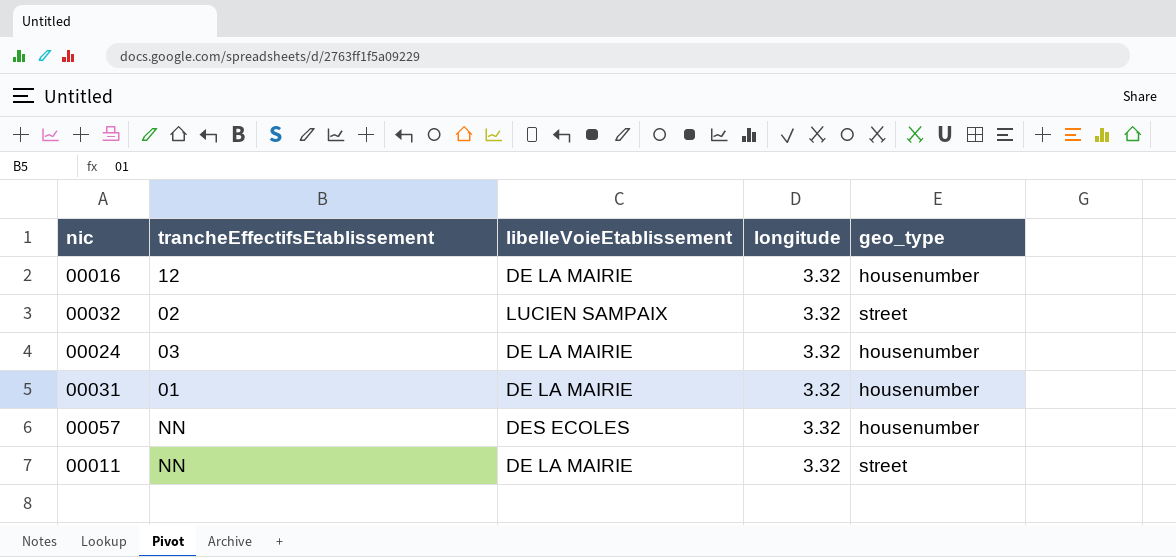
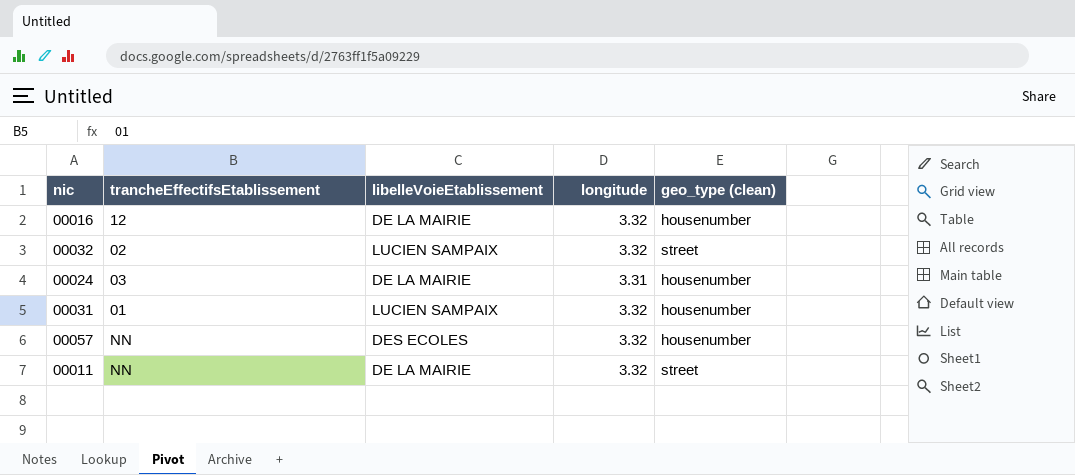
column name: geo_type -> geo_type (clean)
00024 | longitude: 3.32 -> 3.31
00031 | libelleVoieEtablissement: DE LA MAIRIE -> LUCIEN SAMPAIX

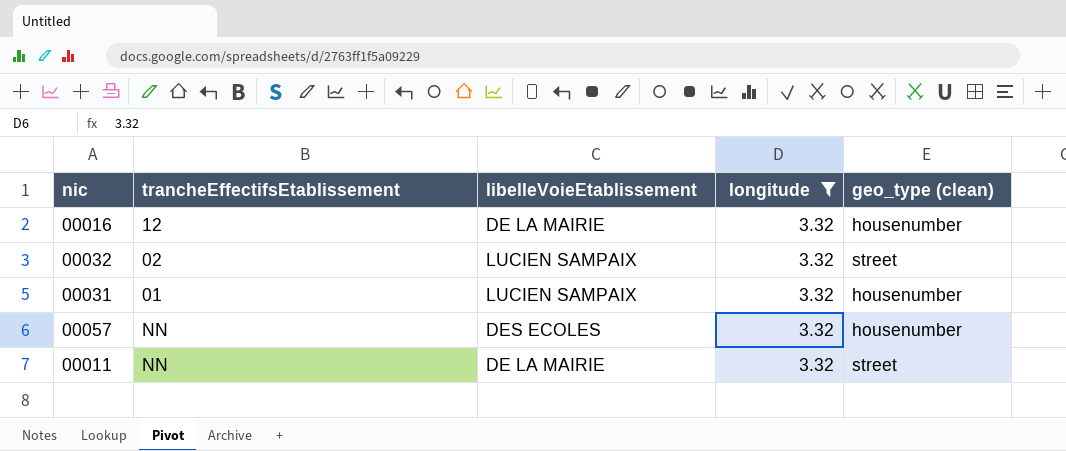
filter: none -> longitude = 3.32

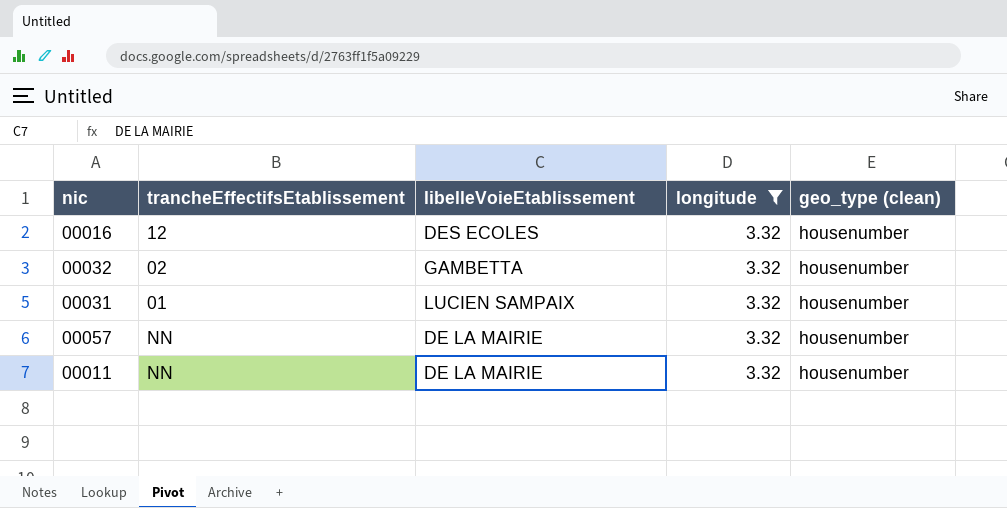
00016 | libelleVoieEtablissement: DE LA MAIRIE -> DES ECOLES
00032 | libelleVoieEtablissement: LUCIEN SAMPAIX -> GAMBETTA
00032 | geo_type (clean): street -> housenumber
00057 | libelleVoieEtablissement: DES ECOLES -> DE LA MAIRIE
00011 | geo_type (clean): street -> housenumber

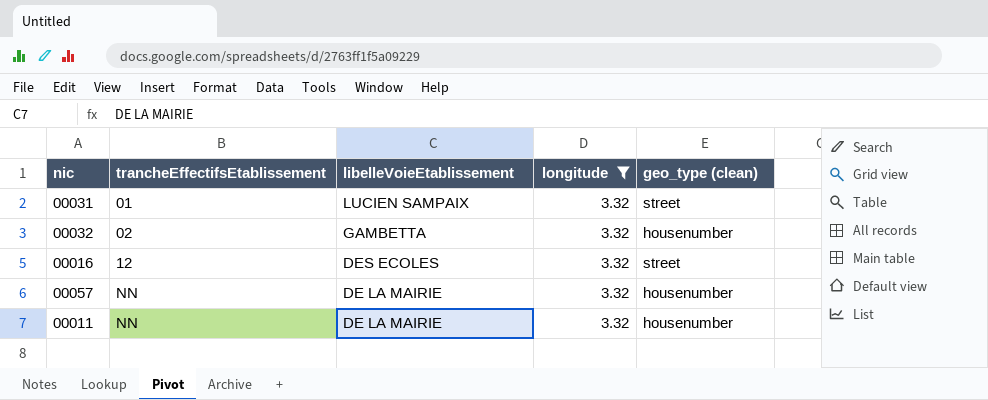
row order: none -> trancheEffectifsEtablissement ascending
00031 | geo_type (clean): housenumber -> street
00016 | geo_type (clean): housenumber -> street

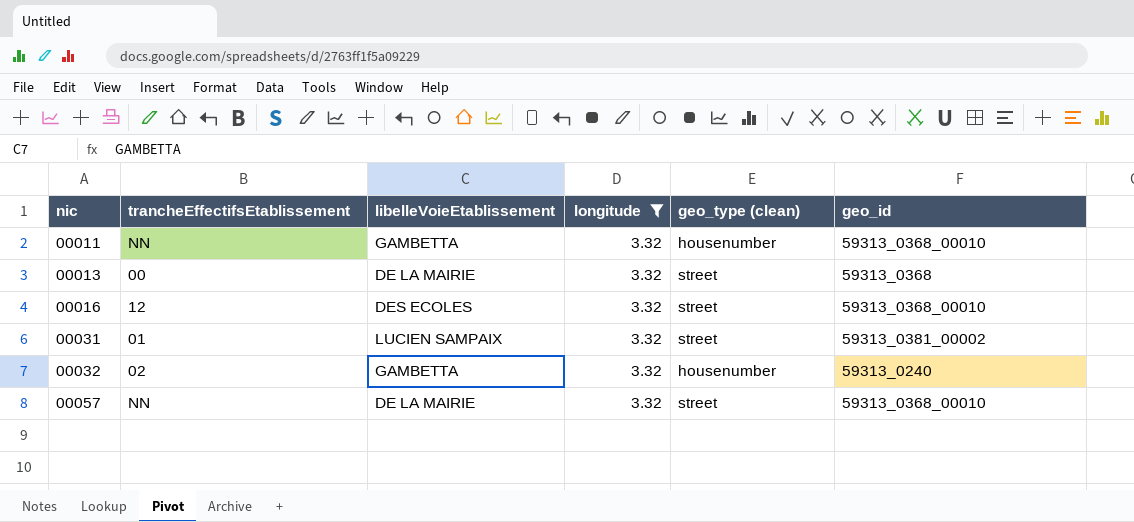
row order: trancheEffectifsEtablissement ascending -> nic ascending
column geo_id | position: none -> 6
00011 | libelleVoieEtablissement: DE LA MAIRIE -> GAMBETTA
row 00013: none -> 00 | DE LA MAIRIE | 3.32 | street | 59313_0368
00057 | geo_type (clean): housenumber -> street

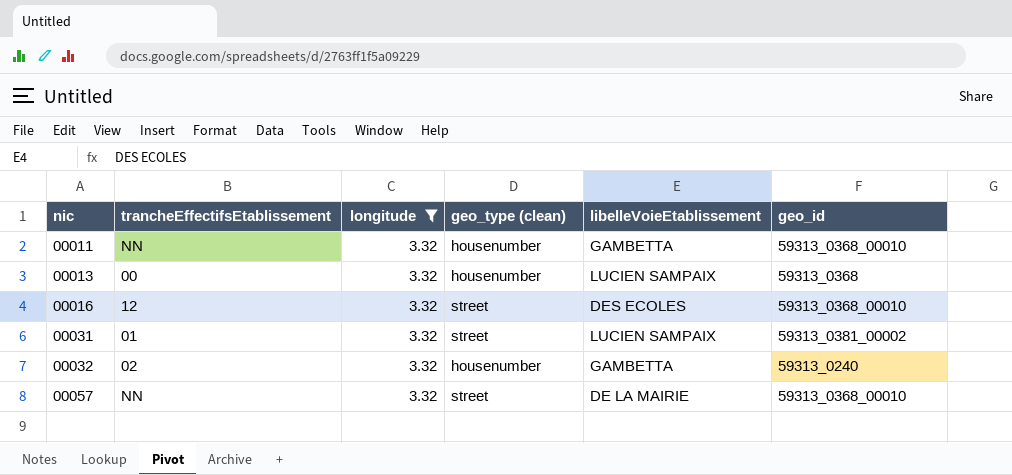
column libelleVoieEtablissement | position: 3 -> 5
00013 | geo_type (clean): street -> housenumber
00013 | libelleVoieEtablissement: DE LA MAIRIE -> LUCIEN SAMPAIX

